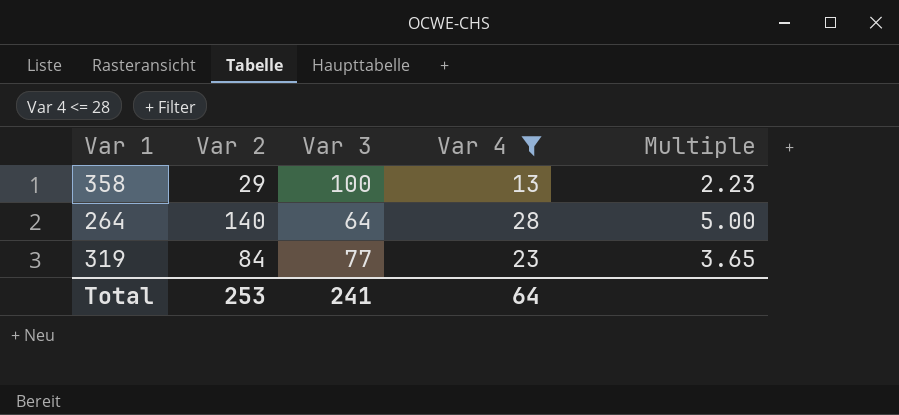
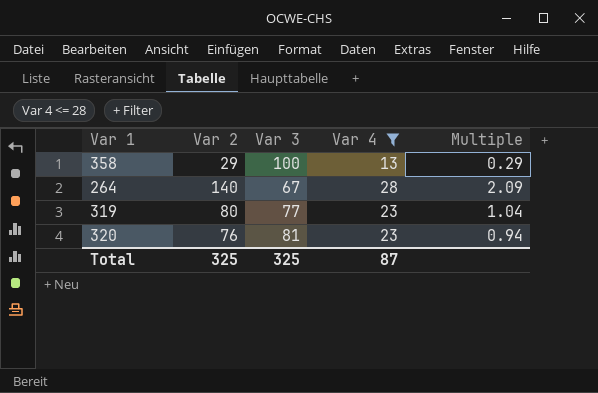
column Multiple | formula: [Var 2] / [Var 4] -> [Var 2] / [Var 3]
264 | Var 3: 64 -> 67
319 | Var 2: 84 -> 80
row 320: none -> 76 | 81 | 23 | 0.94
Total | Var 2: 253 -> 325
Total | Var 3: 241 -> 325
Total | Var 4: 64 -> 87

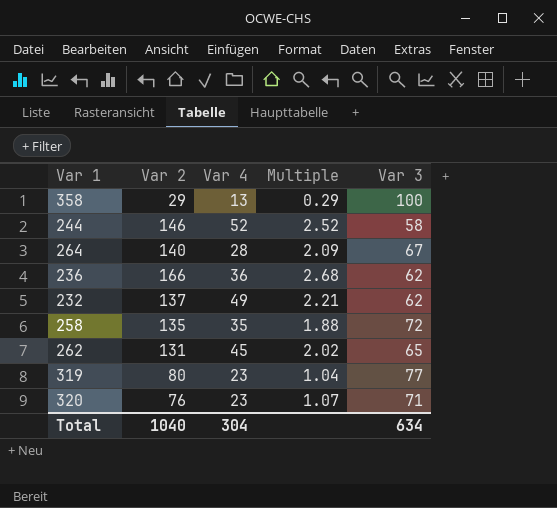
filter: Var 4 <= 28 -> none
column Var 3 | position: 3 -> 5
320 | Multiple: 0.94 -> 1.07
320 | Var 3: 81 -> 71
Total | Var 2: 325 -> 1040
Total | Var 4: 87 -> 304
Total | Var 3: 325 -> 634

